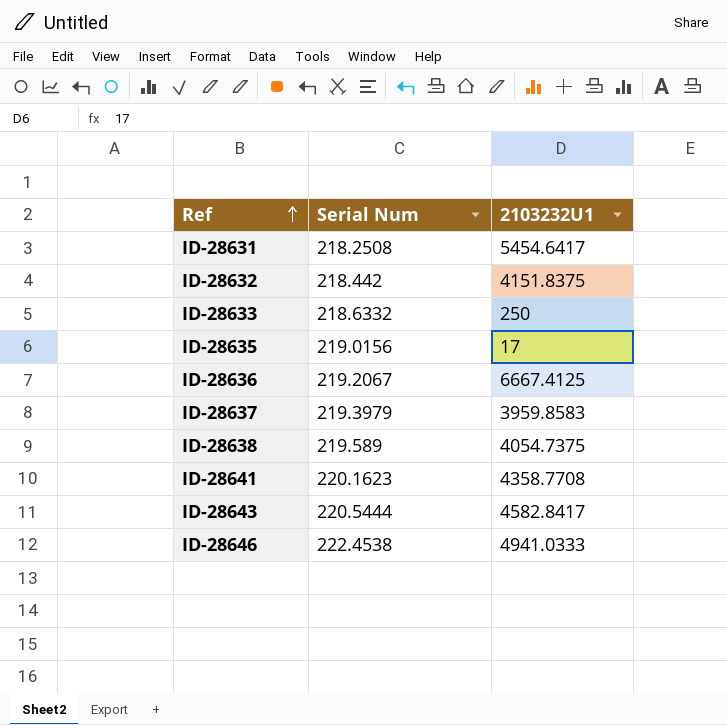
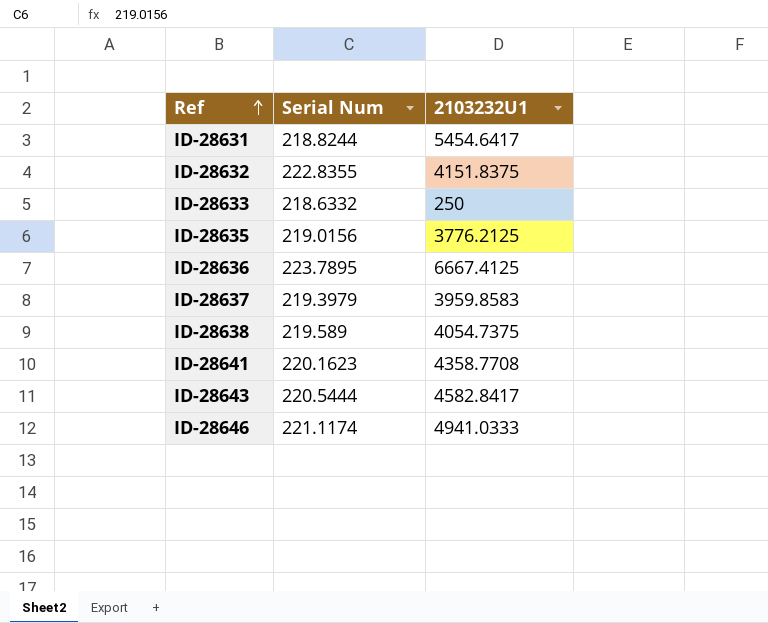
ID-28631 | Serial Num: 218.2508 -> 218.8244
ID-28632 | Serial Num: 218.442 -> 222.8355
ID-28635 | 2103232U1: 17 -> 3776.2125
ID-28636 | Serial Num: 219.2067 -> 223.7895
ID-28646 | Serial Num: 222.4538 -> 221.1174

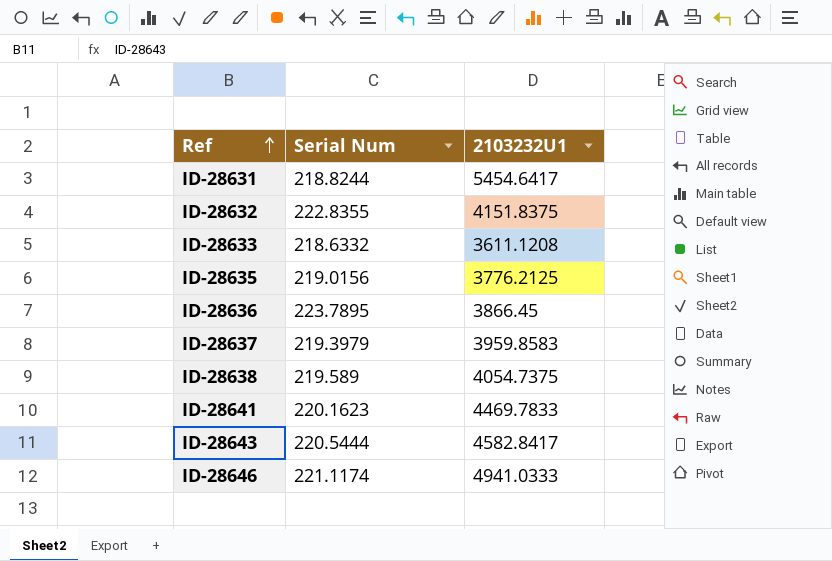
ID-28633 | 2103232U1: 250 -> 3611.1208
ID-28636 | 2103232U1: 6667.4125 -> 3866.45
ID-28641 | 2103232U1: 4358.7708 -> 4469.7833

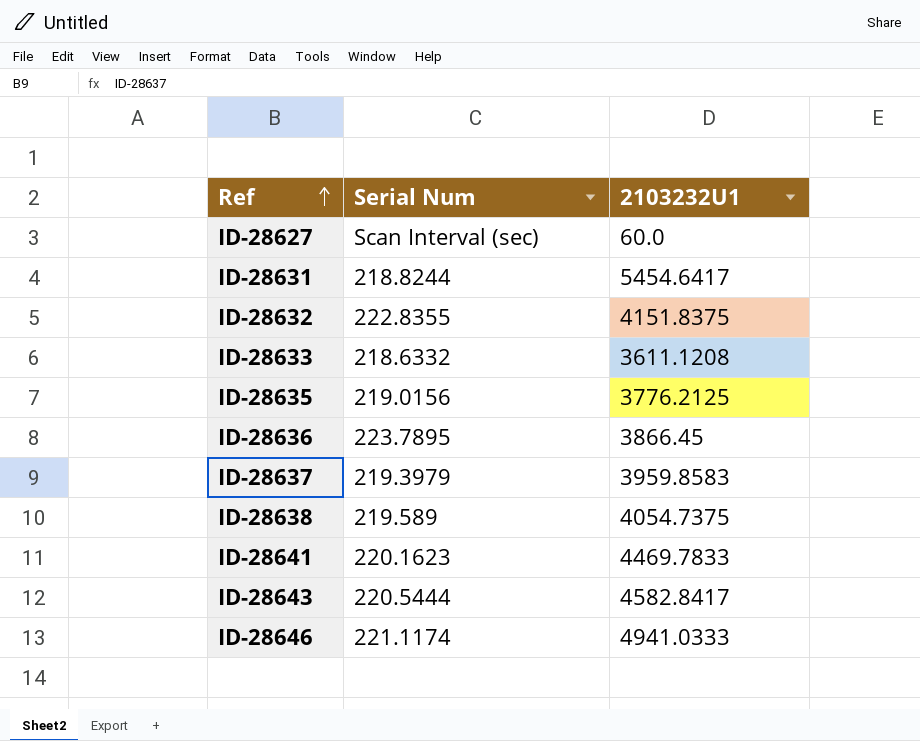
row ID-28627: none -> Scan Interval (sec) | 60.0

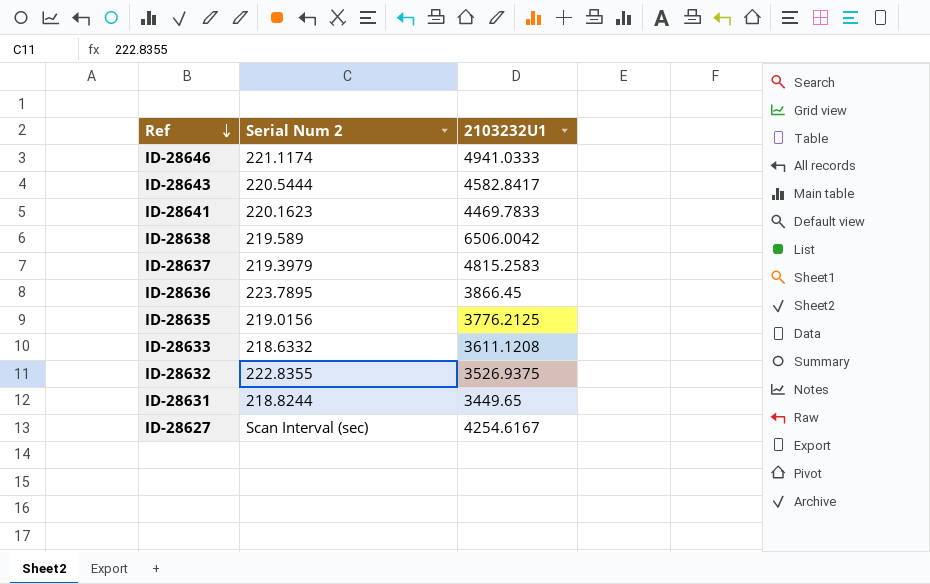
row order: Ref ascending -> Ref descending
column name: Serial Num -> Serial Num 2
ID-28638 | 2103232U1: 4054.7375 -> 6506.0042
ID-28637 | 2103232U1: 3959.8583 -> 4815.2583
ID-28632 | 2103232U1: 4151.8375 -> 3526.9375
ID-28631 | 2103232U1: 5454.6417 -> 3449.65
ID-28627 | 2103232U1: 60.0 -> 4254.6167

